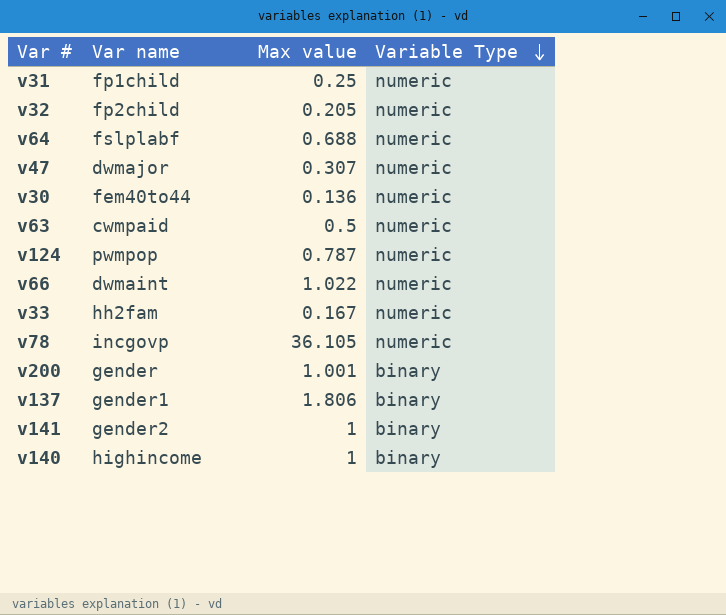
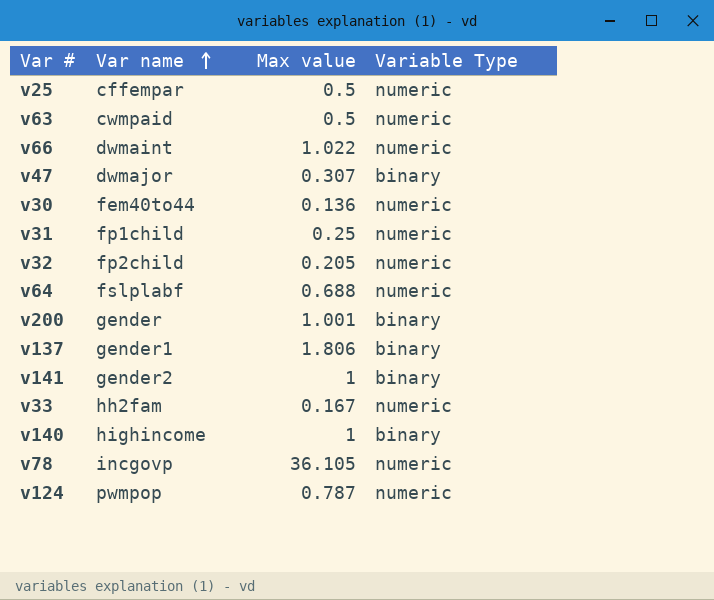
row order: Variable Type descending -> Var name ascending
row v25: none -> cffempar | 0.5 | numeric
v47 | Variable Type: numeric -> binary

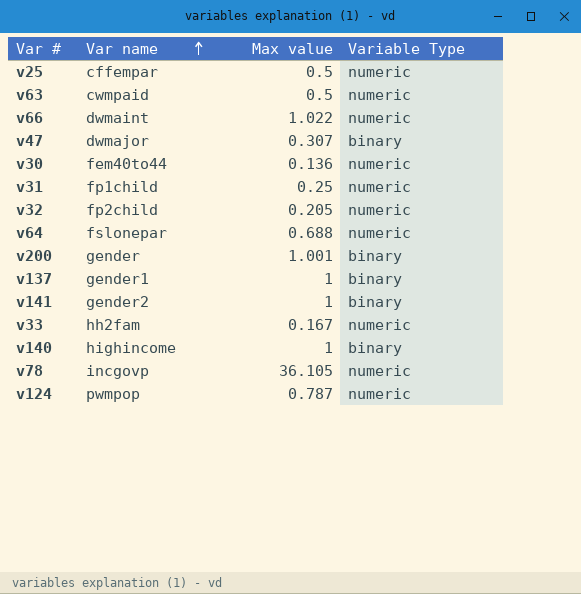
v64 | Var name: fslplabf -> fslonepar
v137 | Max value: 1.806 -> 1

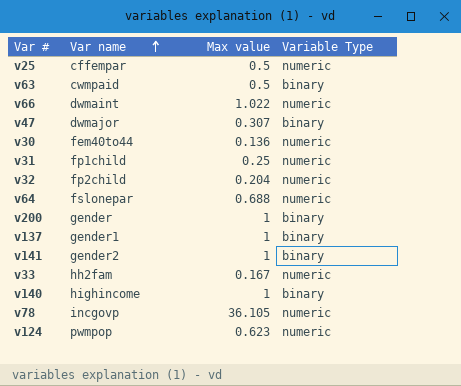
v63 | Variable Type: numeric -> binary
v32 | Max value: 0.205 -> 0.204
v200 | Max value: 1.001 -> 1
v124 | Max value: 0.787 -> 0.623

